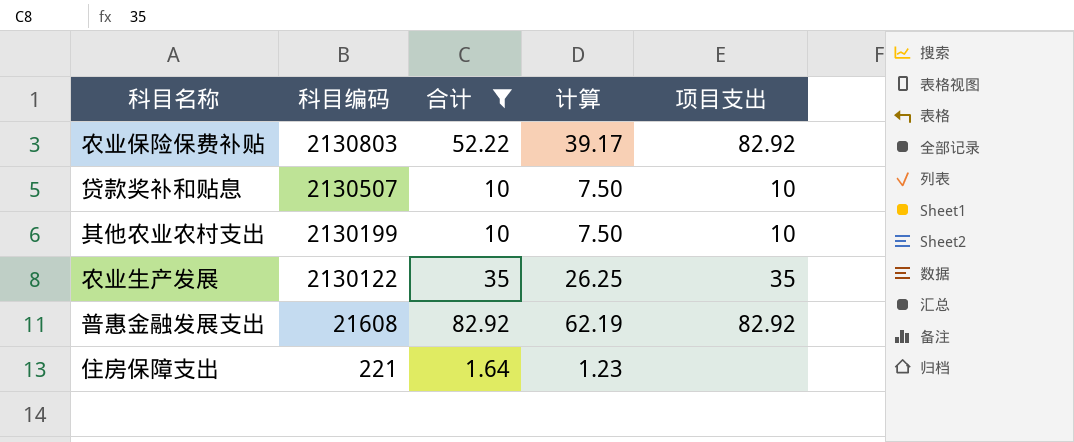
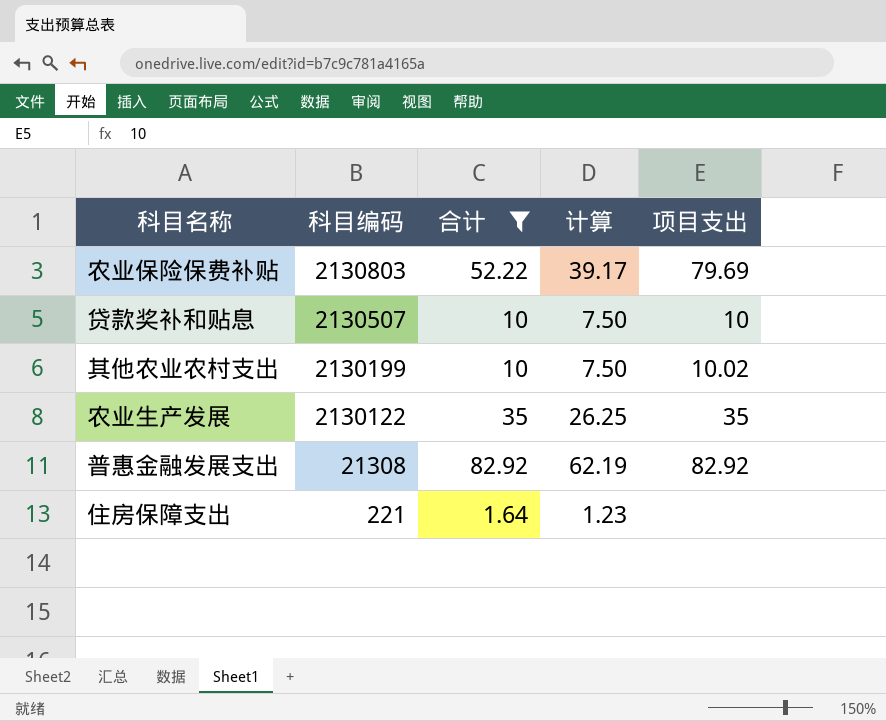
农业保险保费补贴 | 项目支出: 82.92 -> 79.69
其他农业农村支出 | 项目支出: 10 -> 10.02
普惠金融发展支出 | 科目编码: 21608 -> 21308

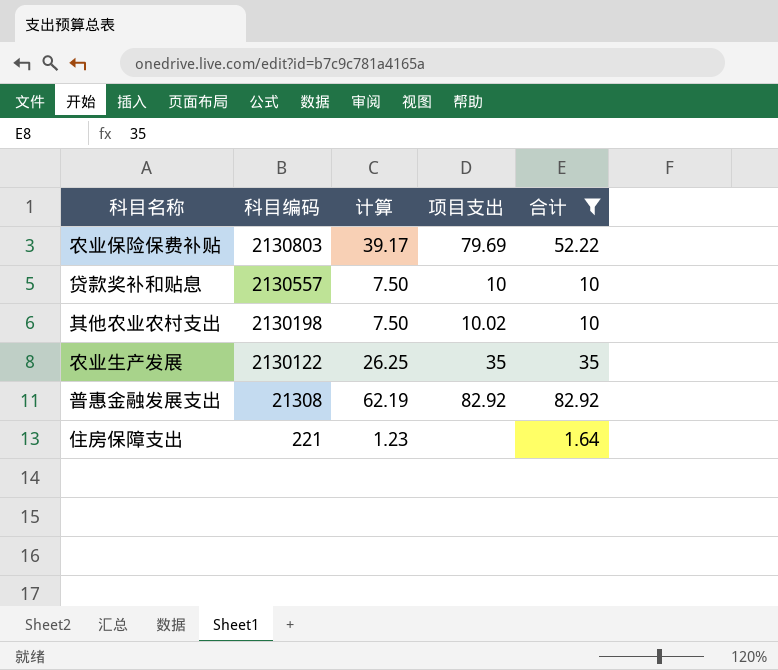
column 合计 | position: 3 -> 5
贷款奖补和贴息 | 科目编码: 2130507 -> 2130557
其他农业农村支出 | 科目编码: 2130199 -> 2130198

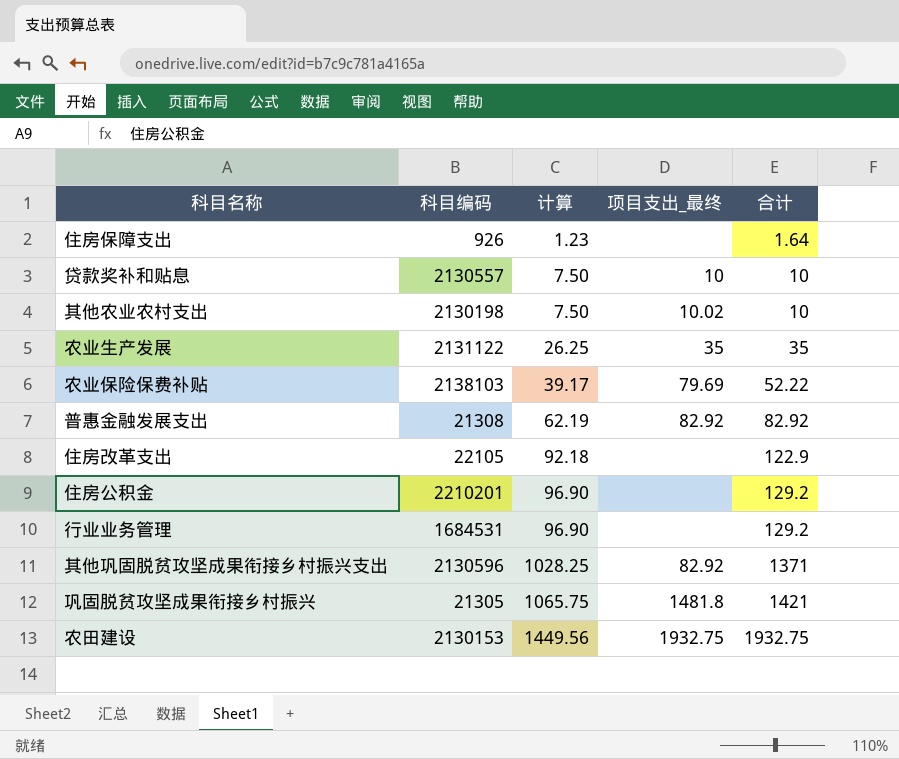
filter: 合计 <= 82.92 -> none
row order: 科目编码 descending -> 计算 ascending
column name: 项目支出 -> 项目支出_最终
住房保障支出 | 科目编码: 221 -> 926
农业生产发展 | 科目编码: 2130122 -> 2131122
农业保险保费补贴 | 科目编码: 2130803 -> 2138103

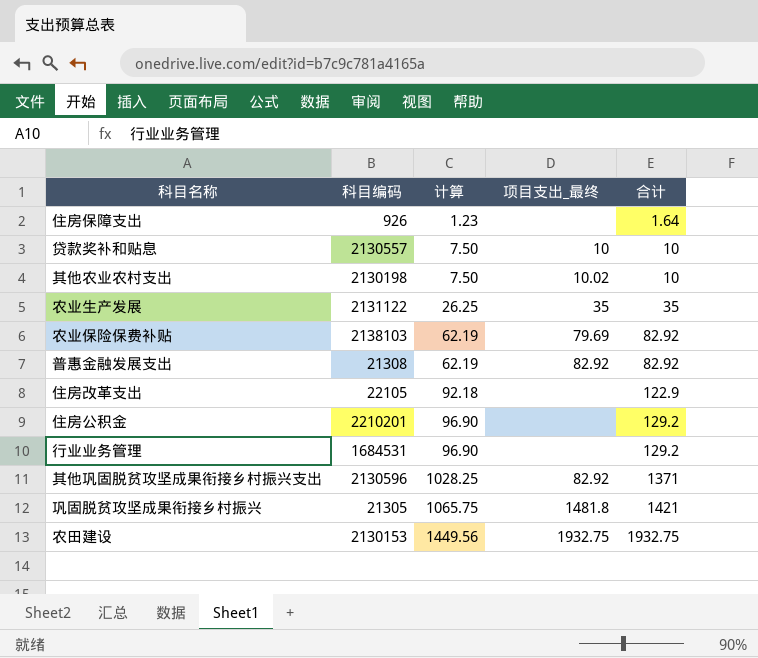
农业保险保费补贴 | 计算: 39.17 -> 62.19
农业保险保费补贴 | 合计: 52.22 -> 82.92

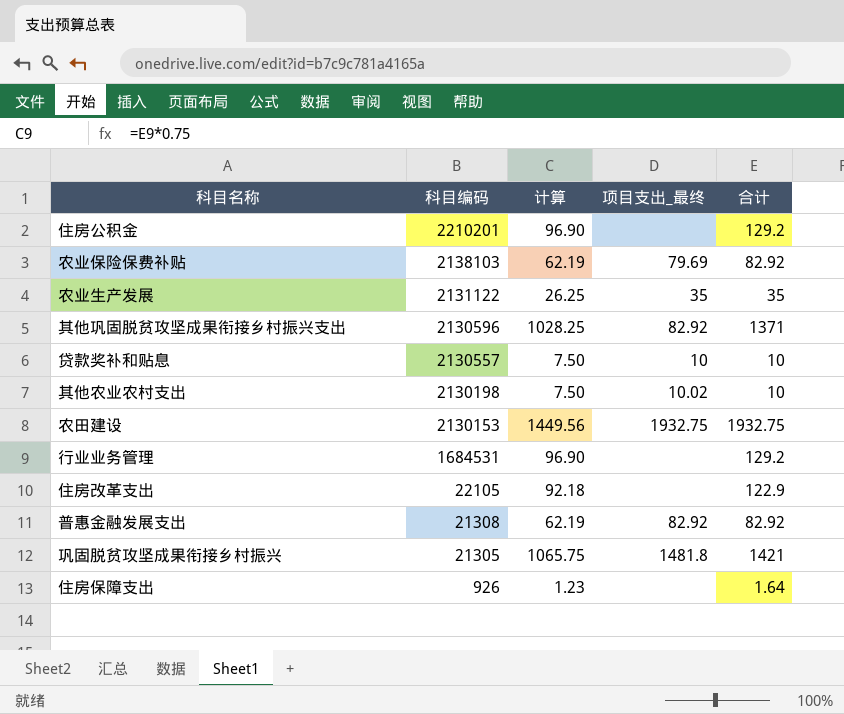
row order: 计算 ascending -> 科目编码 descending

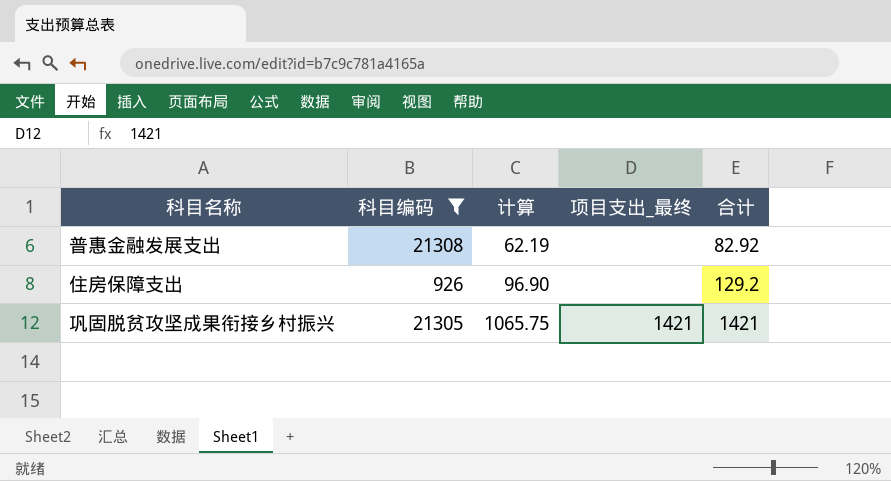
filter: none -> 科目编码 <= 21308
row order: 科目编码 descending -> 计算 ascending
普惠金融发展支出 | 项目支出_最终: 82.92 -> none
住房保障支出 | 计算: 1.23 -> 96.90
住房保障支出 | 合计: 1.64 -> 129.2
巩固脱贫攻坚成果衔接乡村振兴 | 项目支出_最终: 1481.8 -> 1421

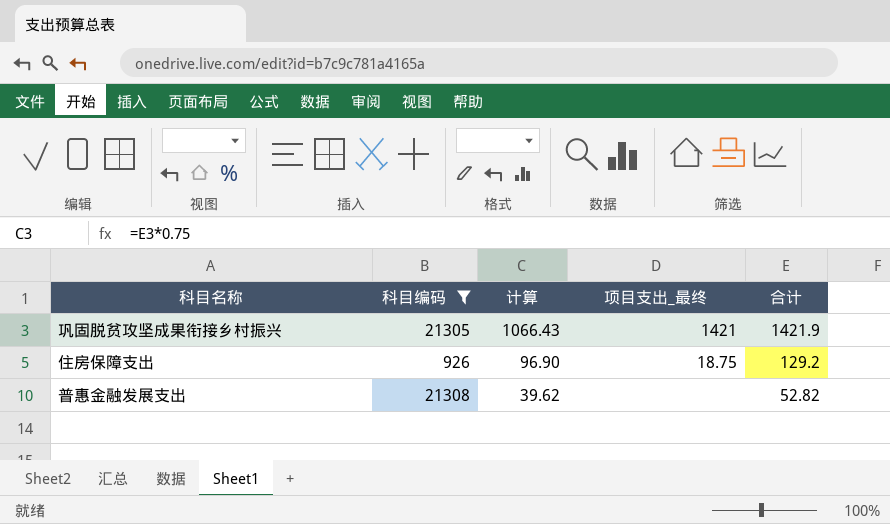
row order: 计算 ascending -> 计算 descending
巩固脱贫攻坚成果衔接乡村振兴 | 计算: 1065.75 -> 1066.43
巩固脱贫攻坚成果衔接乡村振兴 | 合计: 1421 -> 1421.9
住房保障支出 | 项目支出_最终: none -> 18.75
普惠金融发展支出 | 计算: 62.19 -> 39.62
普惠金融发展支出 | 合计: 82.92 -> 52.82

